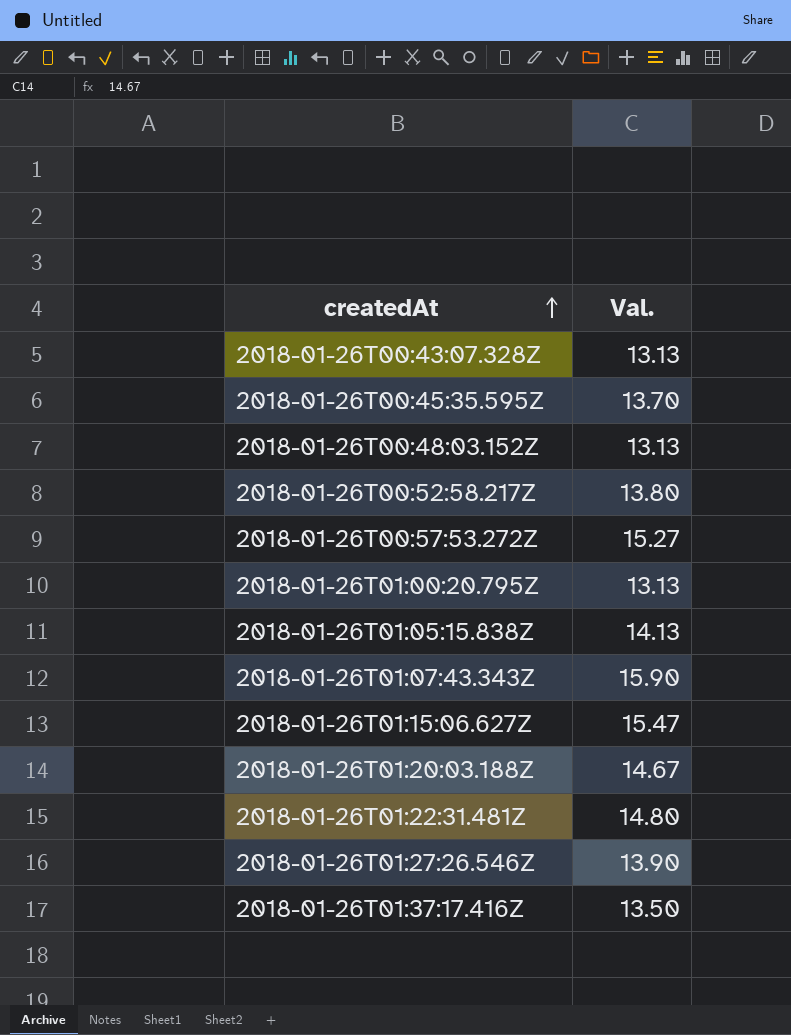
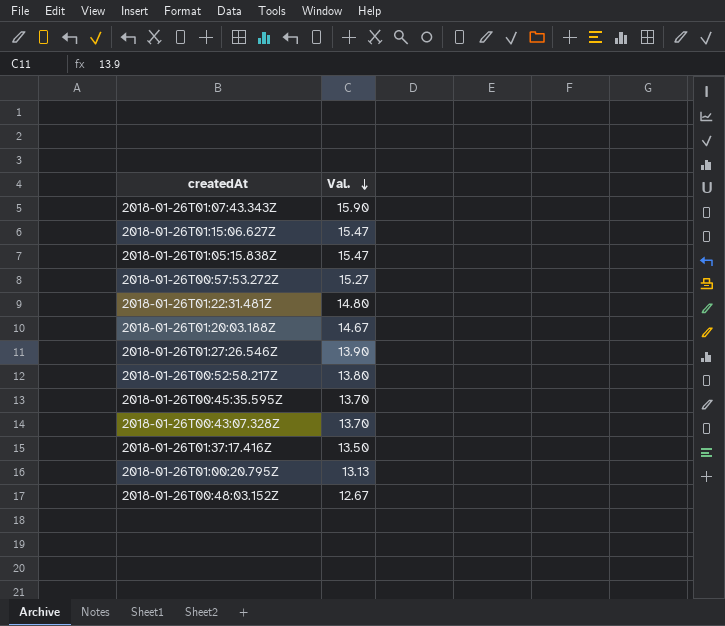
row order: createdAt ascending -> Val. descending
2018-01-26T01:05:15.838Z | Val.: 14.13 -> 15.47
2018-01-26T00:43:07.328Z | Val.: 13.13 -> 13.70
2018-01-26T00:48:03.152Z | Val.: 13.13 -> 12.67

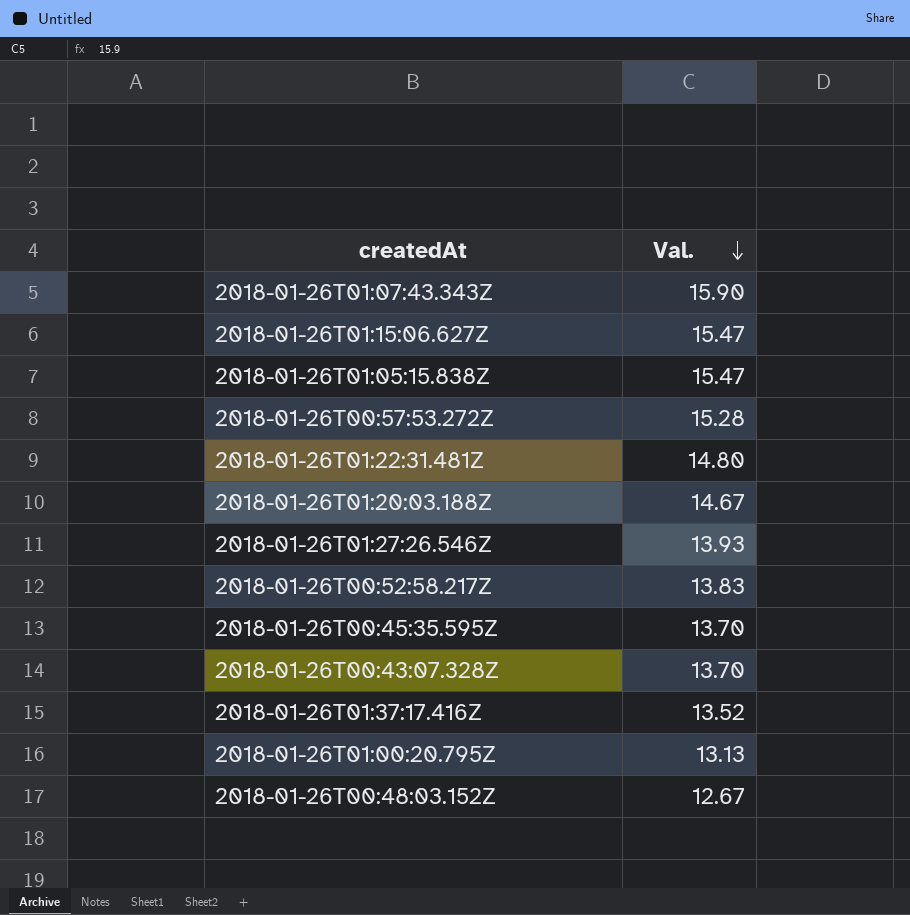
2018-01-26T00:57:53.272Z | Val.: 15.27 -> 15.28
2018-01-26T01:27:26.546Z | Val.: 13.90 -> 13.93
2018-01-26T00:52:58.217Z | Val.: 13.80 -> 13.83
2018-01-26T01:37:17.416Z | Val.: 13.50 -> 13.52

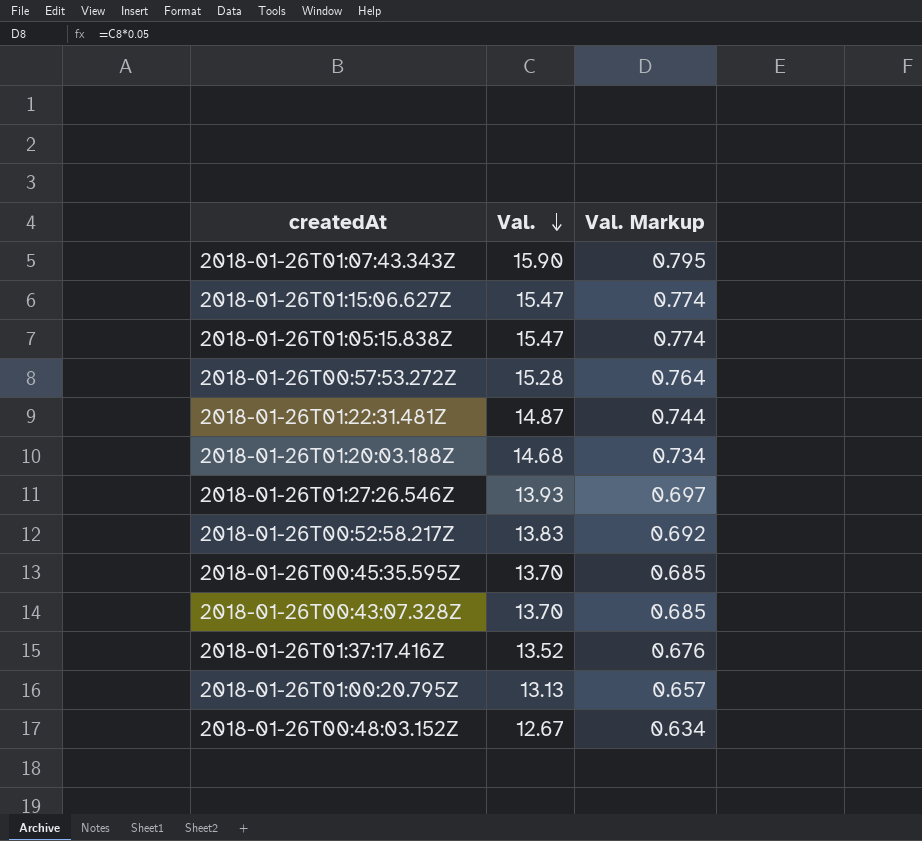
column Val. Markup | formula: none -> [Val.] * 0.05
2018-01-26T01:22:31.481Z | Val.: 14.80 -> 14.87
2018-01-26T01:20:03.188Z | Val.: 14.67 -> 14.68

